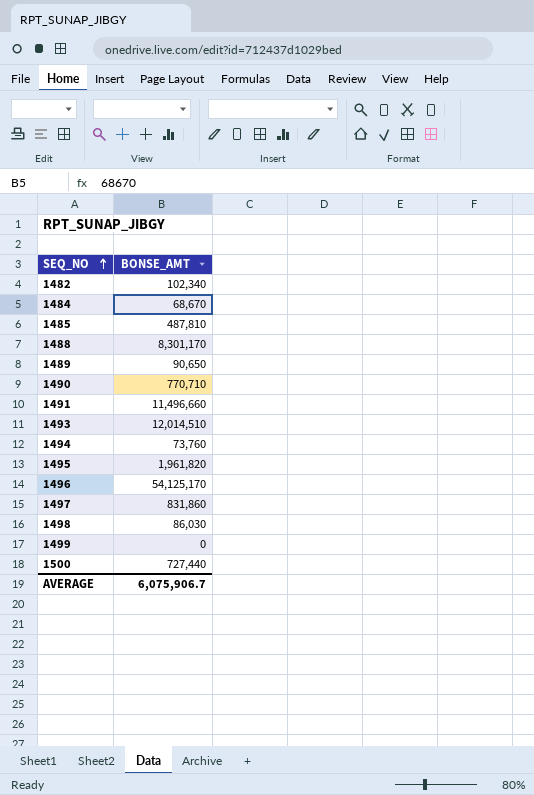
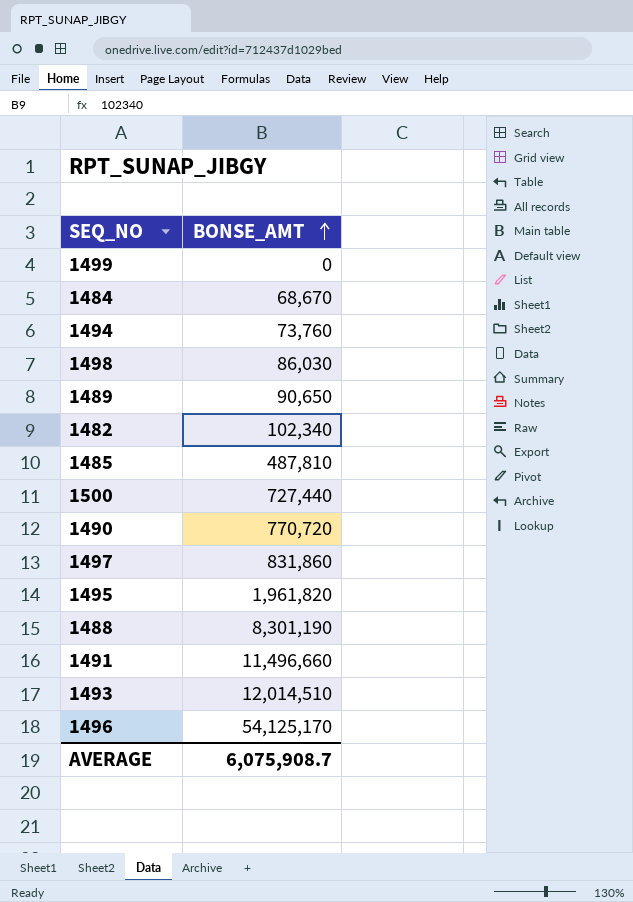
row order: SEQ_NO ascending -> BONSE_AMT ascending
1490 | BONSE_AMT: 770,710 -> 770,720
1488 | BONSE_AMT: 8,301,170 -> 8,301,190
AVERAGE | BONSE_AMT: 6,075,906.7 -> 6,075,908.7

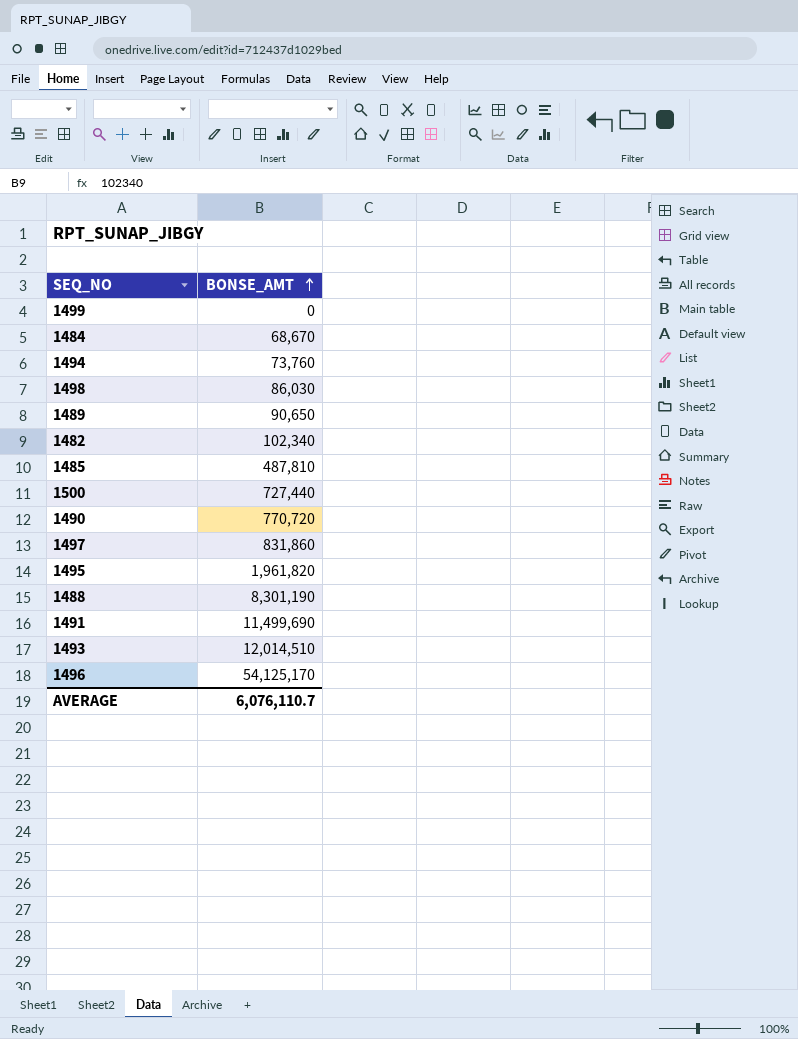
1491 | BONSE_AMT: 11,496,660 -> 11,499,690
AVERAGE | BONSE_AMT: 6,075,908.7 -> 6,076,110.7

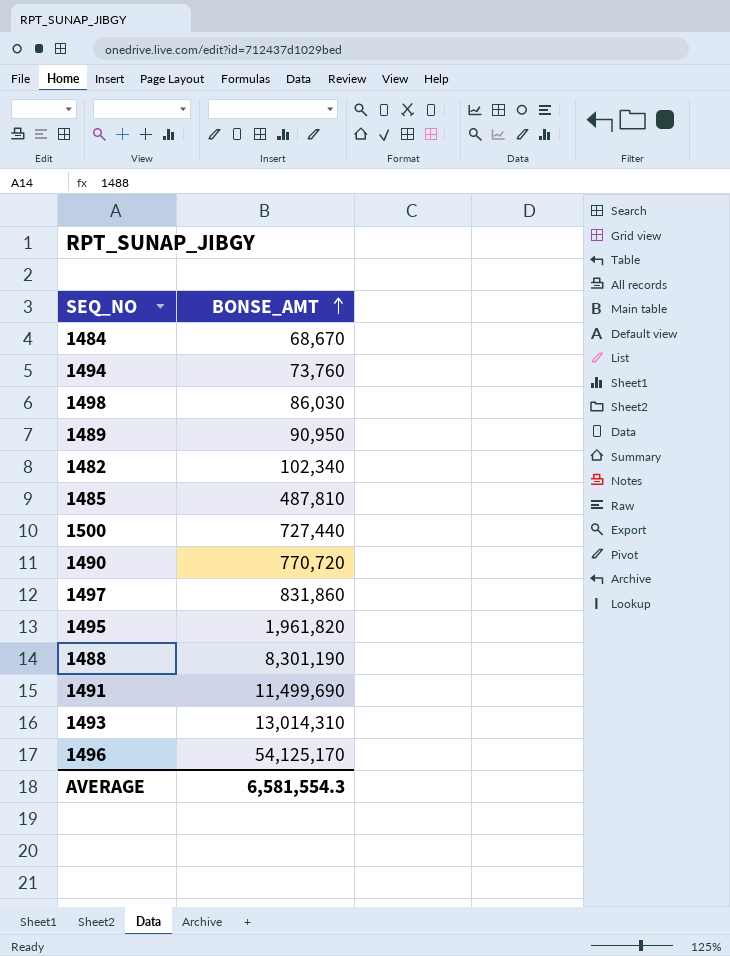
row 1499: 0 -> none
1489 | BONSE_AMT: 90,650 -> 90,950
1493 | BONSE_AMT: 12,014,510 -> 13,014,310
AVERAGE | BONSE_AMT: 6,076,110.7 -> 6,581,554.3

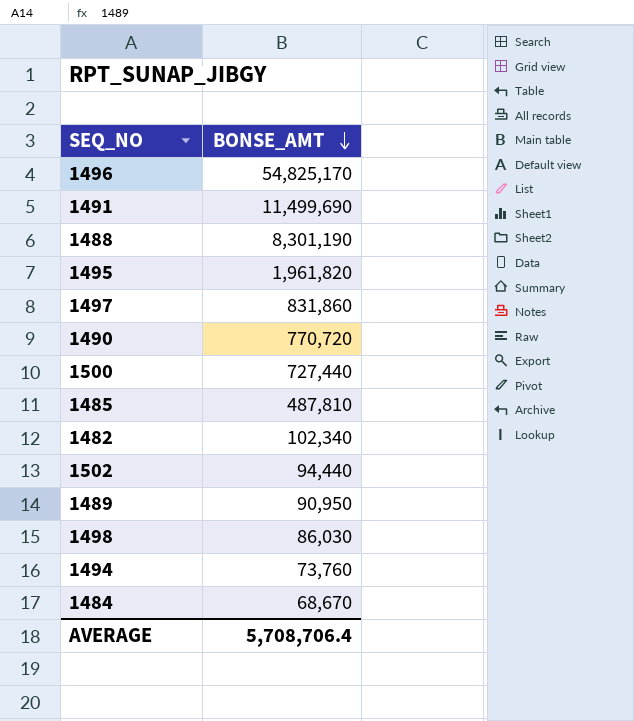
row order: BONSE_AMT ascending -> BONSE_AMT descending
row 1493: 13,014,310 -> none
1496 | BONSE_AMT: 54,125,170 -> 54,825,170
row 1502: none -> 94,440
AVERAGE | BONSE_AMT: 6,581,554.3 -> 5,708,706.4

